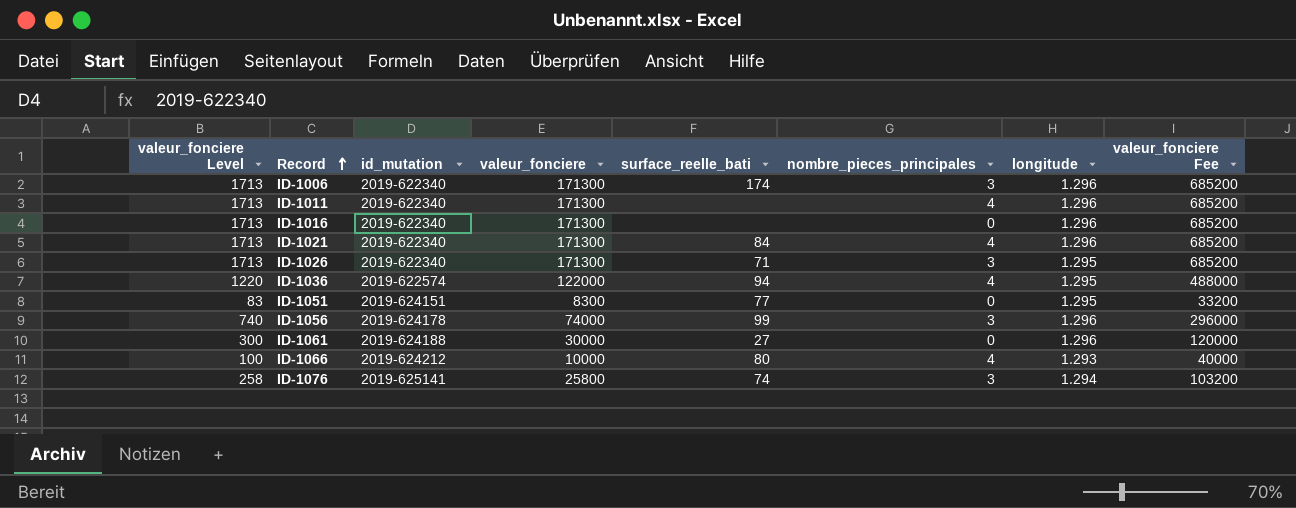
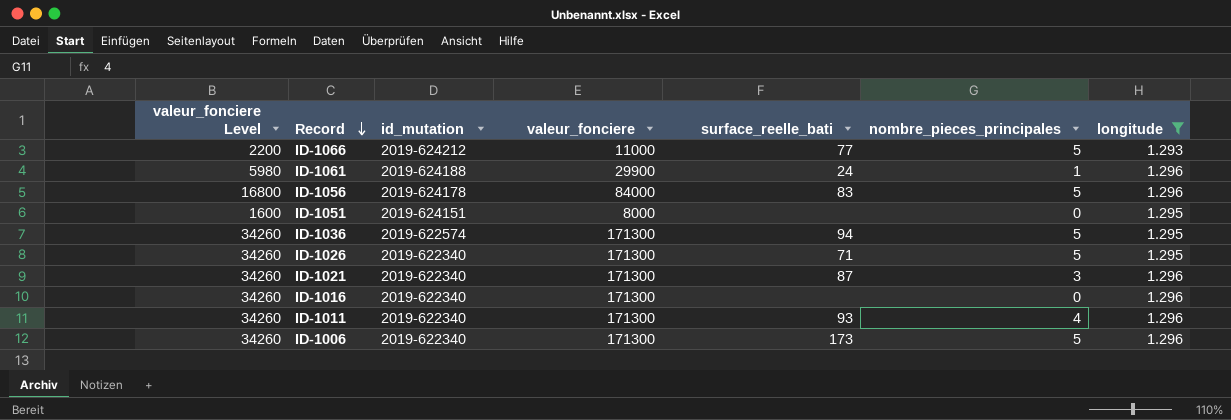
filter: none -> longitude != 1.294
row order: Record ascending -> Record descending
column valeur_fonciere Fee | formula: [valeur_fonciere] * 4 -> none
column valeur_fonciere Level | formula: [valeur_fonciere] * 0.01 -> [valeur_fonciere] * 0.2
ID-1066 | valeur_fonciere: 10000 -> 11000
ID-1066 | surface_reelle_bati: 80 -> 77
ID-1066 | nombre_pieces_principales: 4 -> 5
ID-1061 | valeur_fonciere: 30000 -> 29900
ID-1061 | surface_reelle_bati: 27 -> 24
ID-1061 | nombre_pieces_principales: 0 -> 1
ID-1056 | valeur_fonciere: 74000 -> 84000
ID-1056 | surface_reelle_bati: 99 -> 83
ID-1056 | nombre_pieces_principales: 3 -> 5
ID-1051 | valeur_fonciere: 8300 -> 8000
ID-1051 | surface_reelle_bati: 77 -> none
ID-1036 | valeur_fonciere: 122000 -> 171300
ID-1036 | nombre_pieces_principales: 4 -> 5
ID-1026 | nombre_pieces_principales: 3 -> 5
ID-1021 | surface_reelle_bati: 84 -> 87
ID-1021 | nombre_pieces_principales: 4 -> 3
ID-1011 | surface_reelle_bati: none -> 93
ID-1006 | surface_reelle_bati: 174 -> 173
ID-1006 | nombre_pieces_principales: 3 -> 5

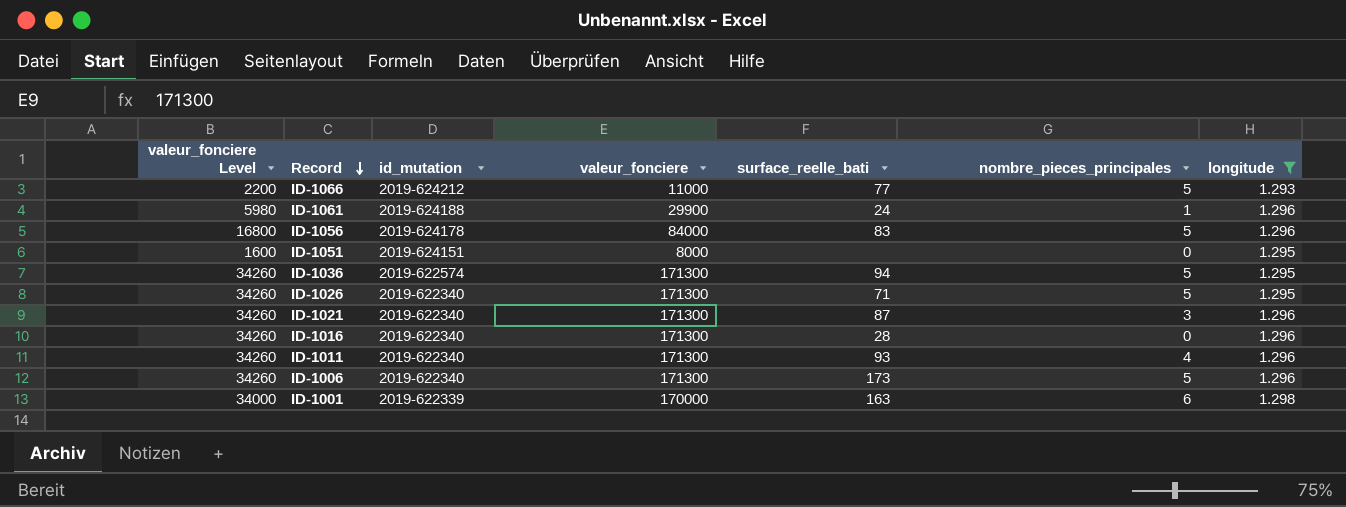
ID-1016 | surface_reelle_bati: none -> 28
row ID-1001: none -> 34000 | 2019-622339 | 170000 | 163 | 6 | 1.298

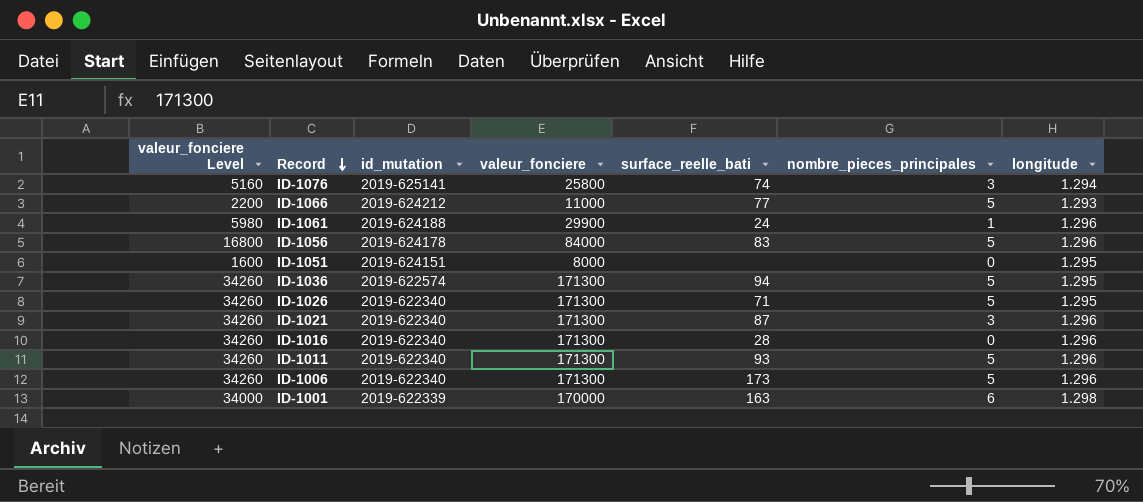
filter: longitude != 1.294 -> none
ID-1011 | nombre_pieces_principales: 4 -> 5

